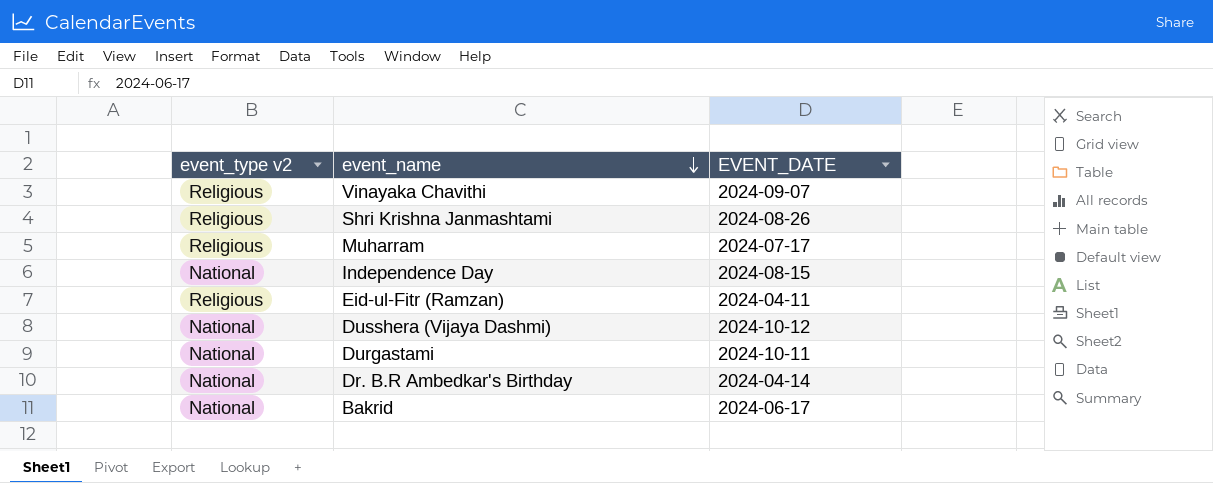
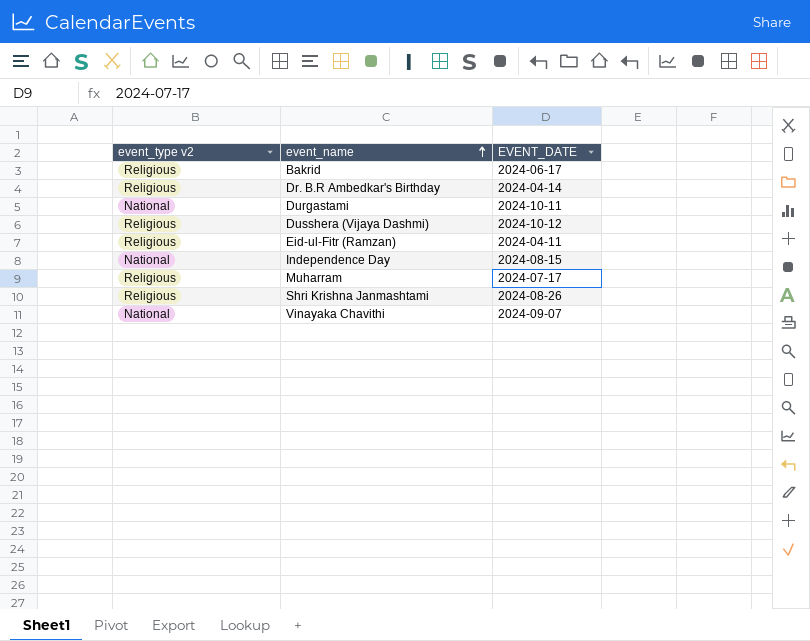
row order: event_name descending -> event_name ascending
Bakrid | event_type v2: National -> Religious
Dr. B.R Ambedkar's Birthday | event_type v2: National -> Religious
Dusshera (Vijaya Dashmi) | event_type v2: National -> Religious
Vinayaka Chavithi | event_type v2: Religious -> National

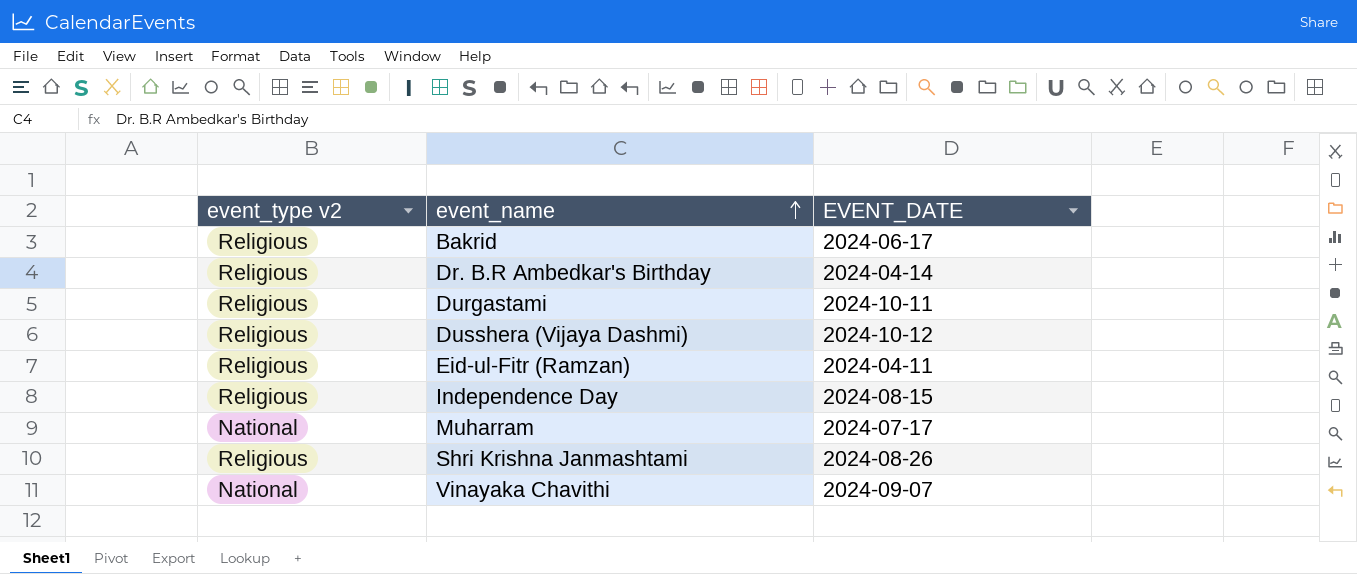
Durgastami | event_type v2: National -> Religious
Independence Day | event_type v2: National -> Religious
Muharram | event_type v2: Religious -> National

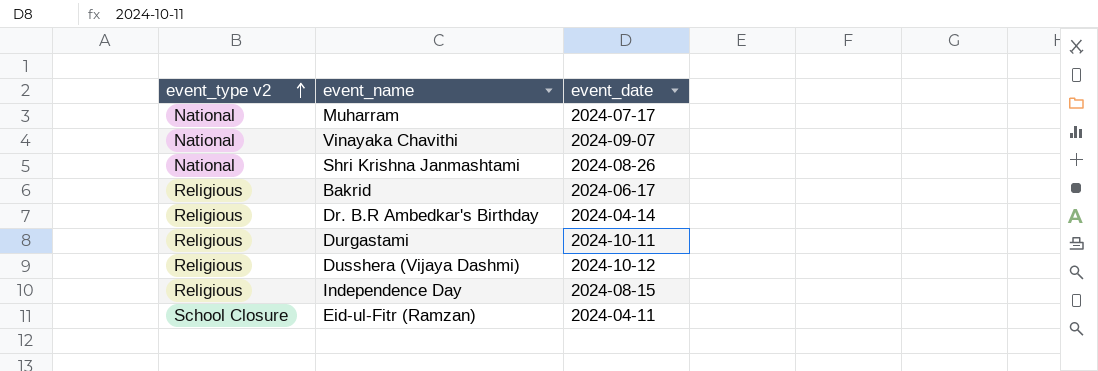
row order: event_name ascending -> event_type v2 ascending
column name: EVENT_DATE -> event_date
Shri Krishna Janmashtami | event_type v2: Religious -> National
Eid-ul-Fitr (Ramzan) | event_type v2: Religious -> School Closure

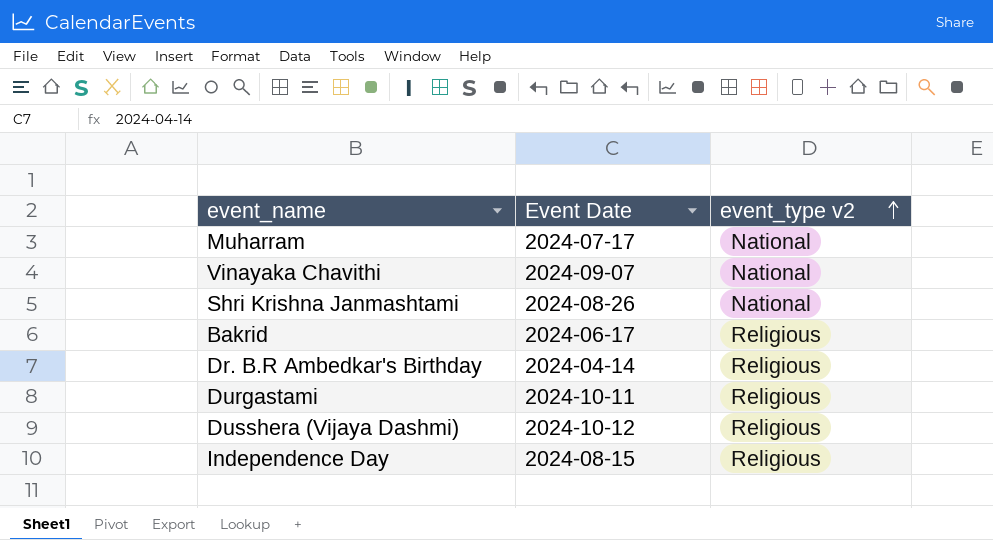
column name: event_date -> Event Date
column event_type v2 | position: 1 -> 3
row Eid-ul-Fitr (Ramzan): School Closure | 2024-04-11 -> none

